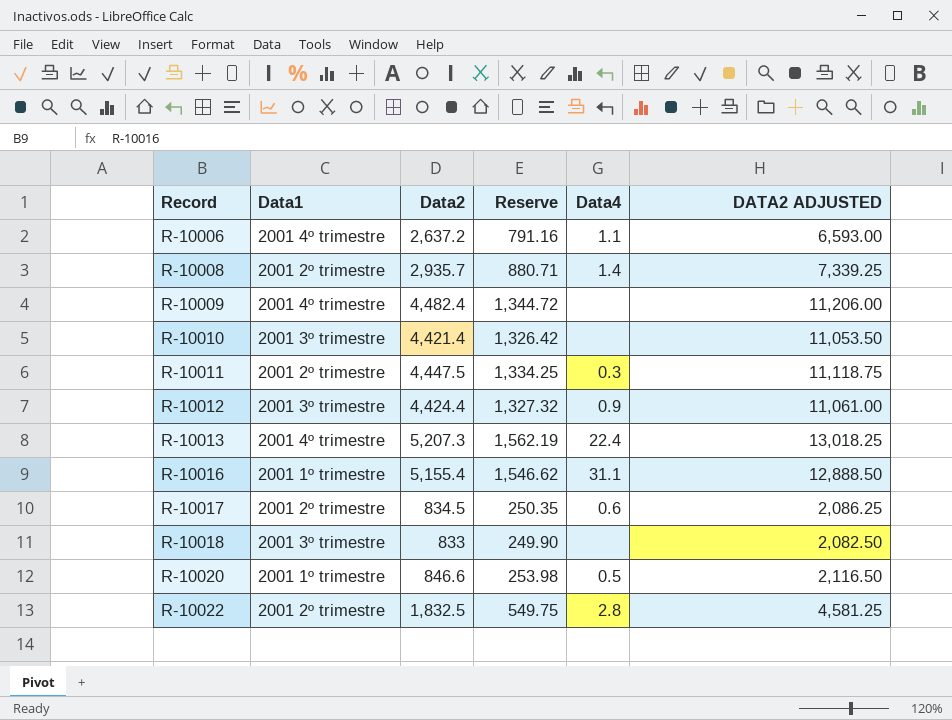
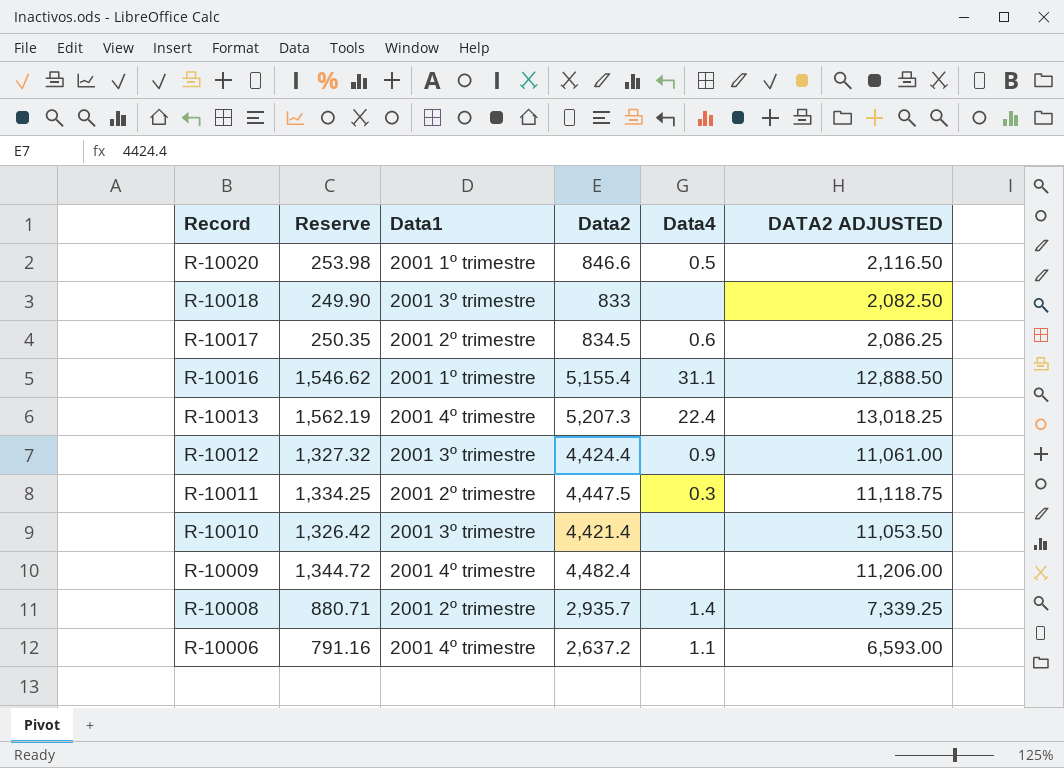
row order: Record ascending -> Record descending
column Reserve | position: 4 -> 2
row R-10022: 2001 2º trimestre | 1,832.5 | 549.75 | 2.8 | 4,581.25 -> none

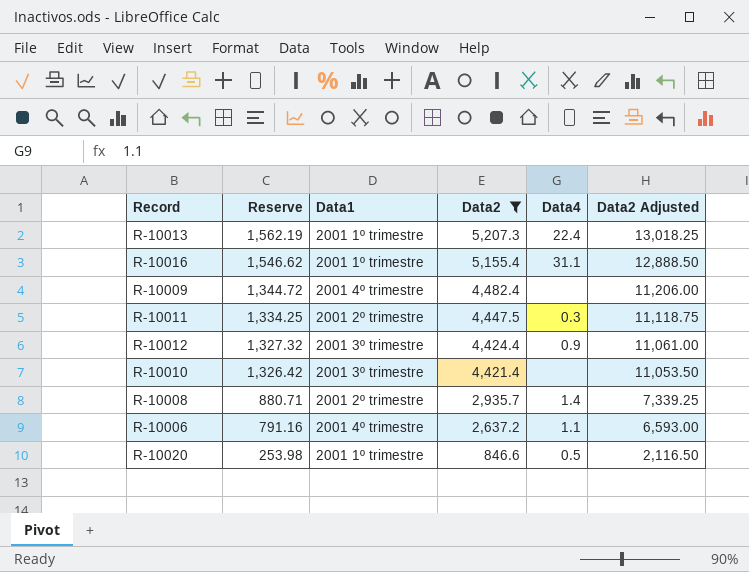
filter: none -> Data2 >= 846.6
row order: Record descending -> Reserve descending
column name: DATA2 ADJUSTED -> Data2 Adjusted
R-10013 | Data1: 2001 4º trimestre -> 2001 1º trimestre

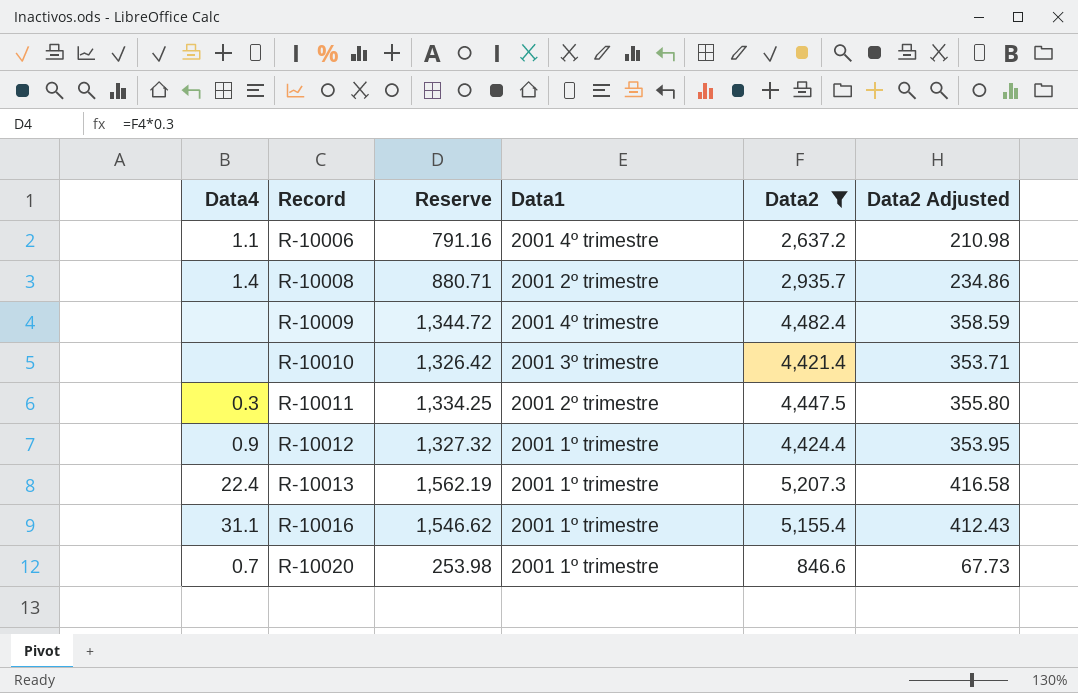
row order: Reserve descending -> Record ascending
column Data4 | position: 5 -> 1
column Data2 Adjusted | formula: [Data2] * 2.5 -> [Data2] * 0.08
R-10012 | Data1: 2001 3º trimestre -> 2001 1º trimestre
R-10020 | Data4: 0.5 -> 0.7

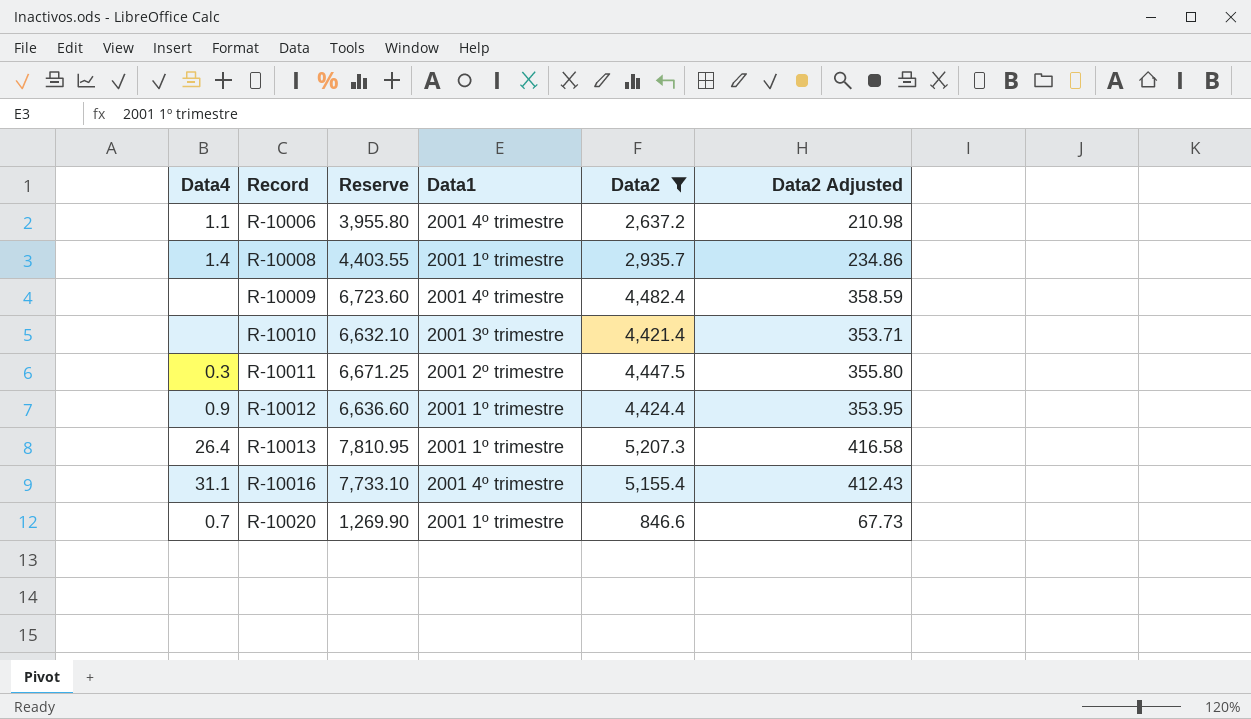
column Reserve | formula: [Data2] * 0.3 -> [Data2] * 1.5
R-10008 | Data1: 2001 2º trimestre -> 2001 1º trimestre
R-10013 | Data4: 22.4 -> 26.4
R-10016 | Data1: 2001 1º trimestre -> 2001 4º trimestre

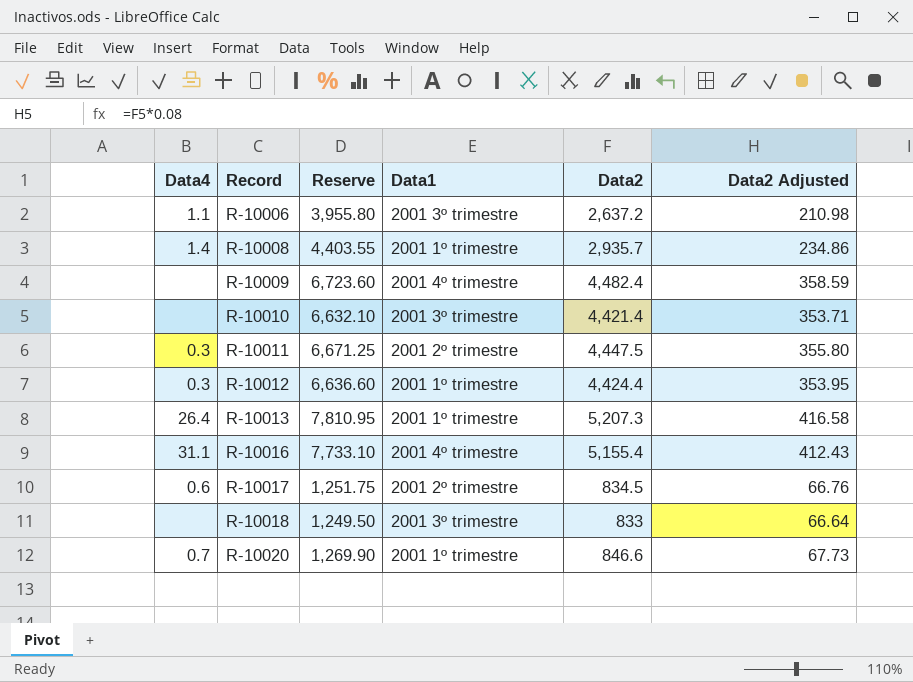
filter: Data2 >= 846.6 -> none
R-10006 | Data1: 2001 4º trimestre -> 2001 3º trimestre
R-10012 | Data4: 0.9 -> 0.3

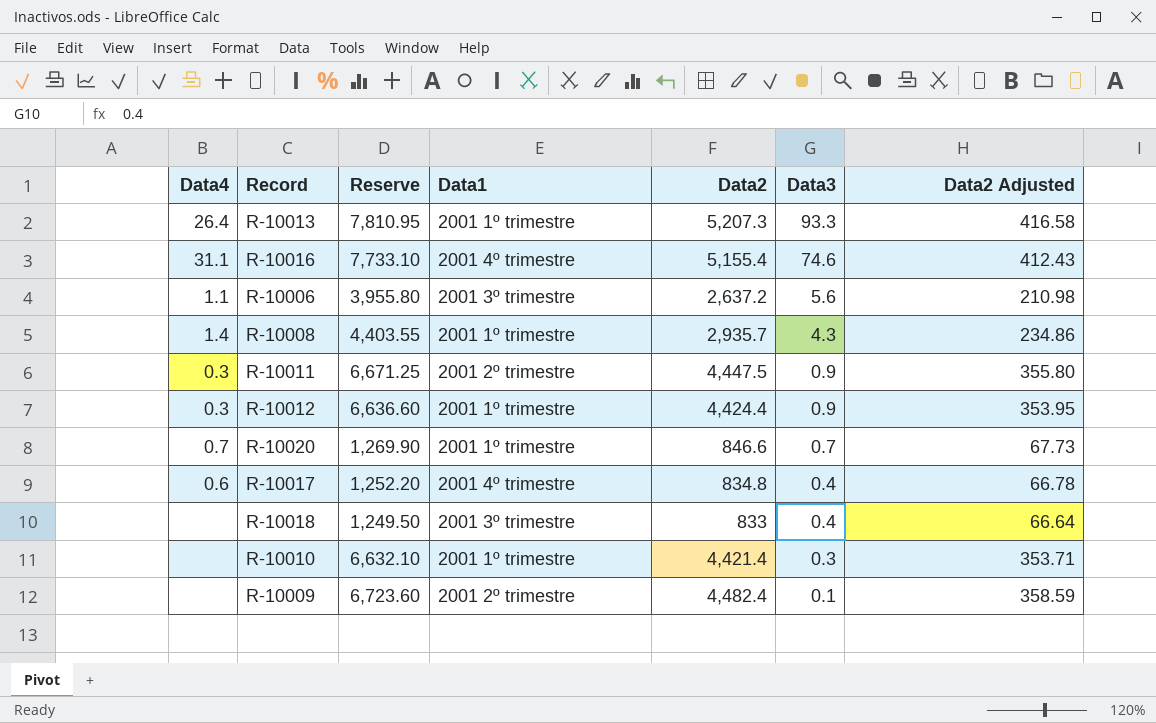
row order: Record ascending -> Data3 descending
column Data3 | position: none -> 6
R-10017 | Reserve: 1,251.75 -> 1,252.20
R-10017 | Data1: 2001 2º trimestre -> 2001 4º trimestre
R-10017 | Data2: 834.5 -> 834.8
R-10017 | Data2 Adjusted: 66.76 -> 66.78
R-10010 | Data1: 2001 3º trimestre -> 2001 1º trimestre
R-10009 | Data1: 2001 4º trimestre -> 2001 2º trimestre

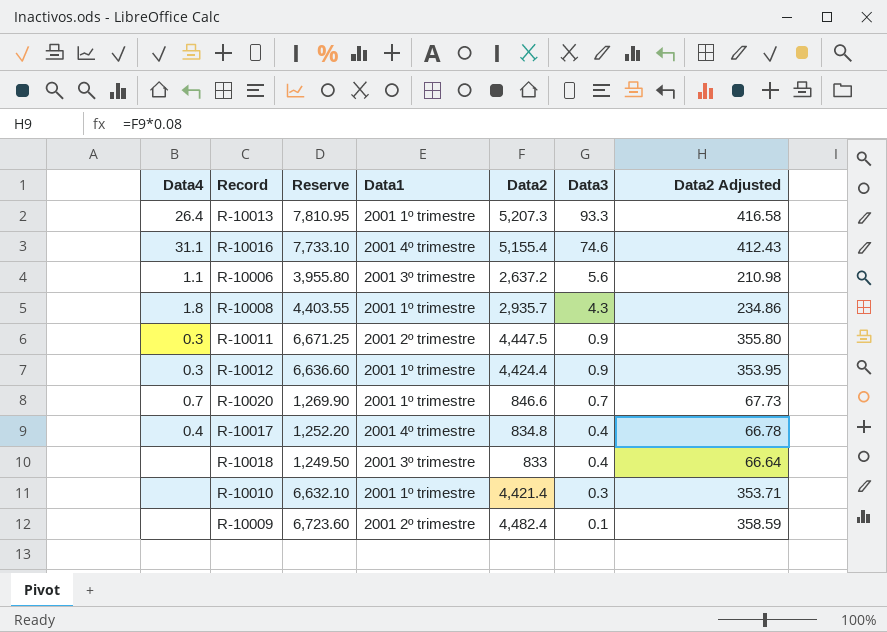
R-10008 | Data4: 1.4 -> 1.8
R-10017 | Data4: 0.6 -> 0.4

